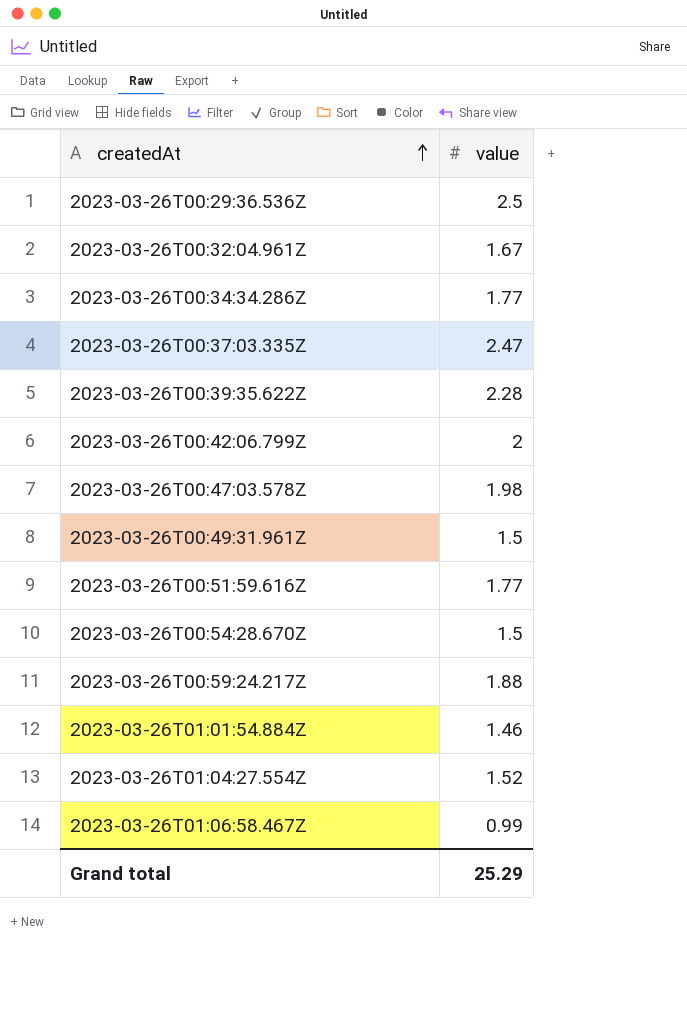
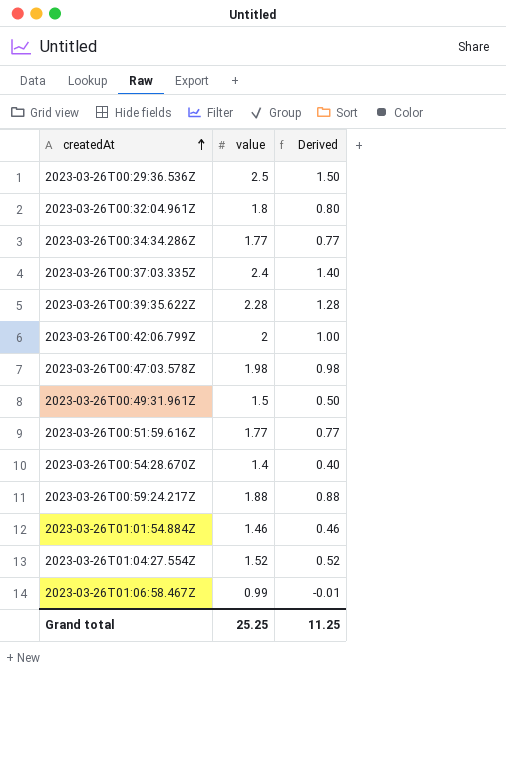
column Derived | formula: none -> [value] - 1
2023-03-26T00:32:04.961Z | value: 1.67 -> 1.8
2023-03-26T00:37:03.335Z | value: 2.47 -> 2.4
2023-03-26T00:54:28.670Z | value: 1.5 -> 1.4
Grand total | value: 25.29 -> 25.25

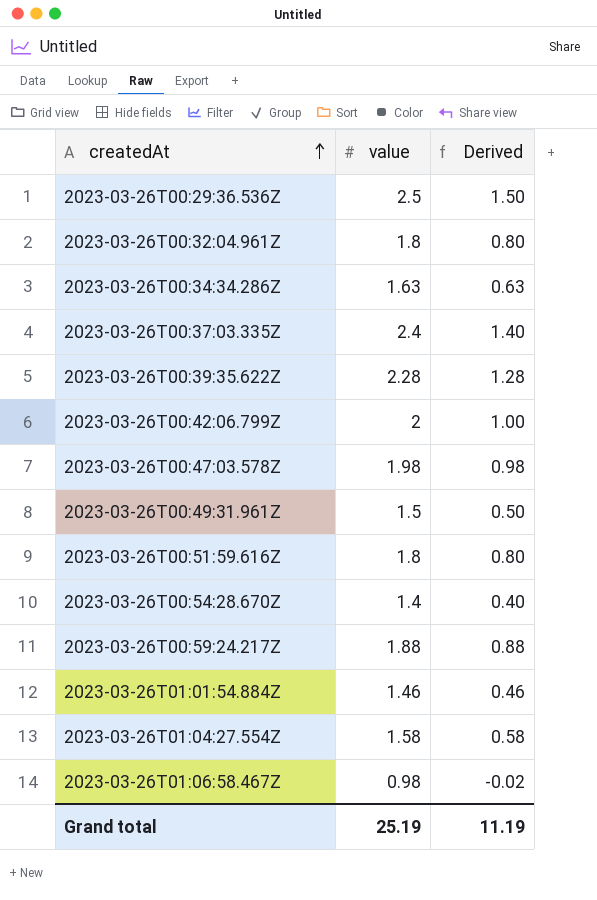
2023-03-26T00:34:34.286Z | value: 1.77 -> 1.63
2023-03-26T00:34:34.286Z | Derived: 0.77 -> 0.63
2023-03-26T00:51:59.616Z | value: 1.77 -> 1.8
2023-03-26T00:51:59.616Z | Derived: 0.77 -> 0.80
2023-03-26T01:04:27.554Z | value: 1.52 -> 1.58
2023-03-26T01:04:27.554Z | Derived: 0.52 -> 0.58
2023-03-26T01:06:58.467Z | value: 0.99 -> 0.98
2023-03-26T01:06:58.467Z | Derived: -0.01 -> -0.02
Grand total | value: 25.25 -> 25.19
Grand total | Derived: 11.25 -> 11.19

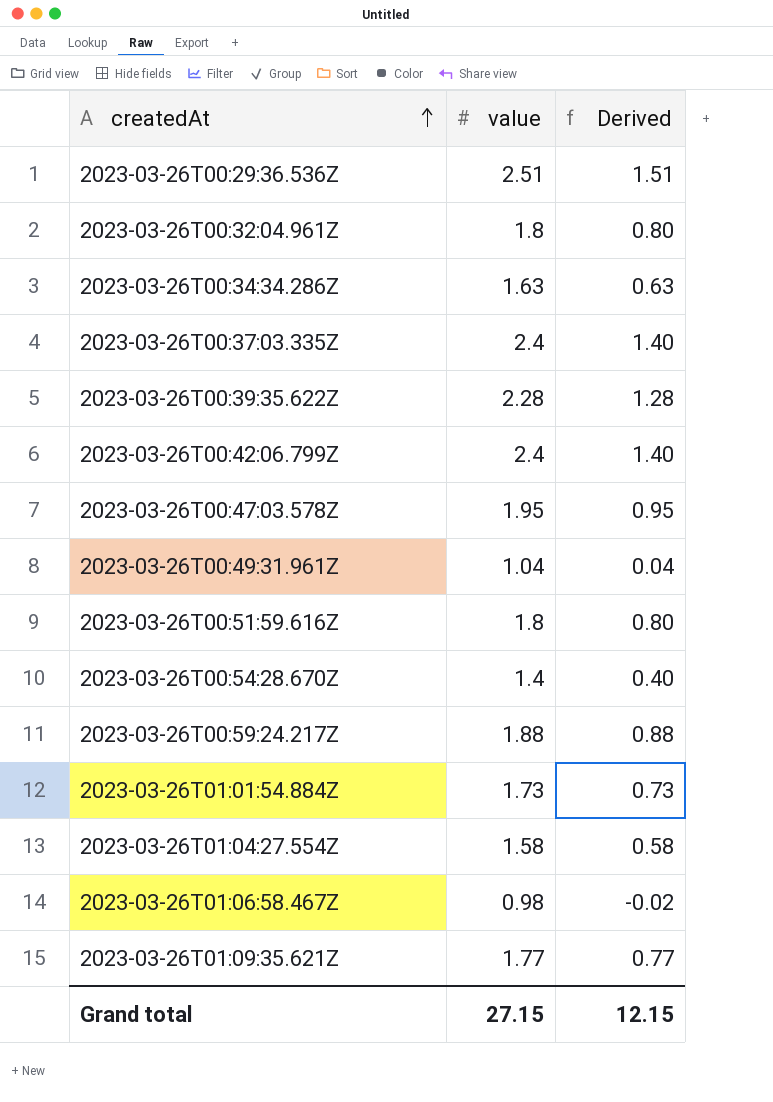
2023-03-26T00:29:36.536Z | value: 2.5 -> 2.51
2023-03-26T00:29:36.536Z | Derived: 1.50 -> 1.51
2023-03-26T00:42:06.799Z | value: 2 -> 2.4
2023-03-26T00:42:06.799Z | Derived: 1.00 -> 1.40
2023-03-26T00:47:03.578Z | value: 1.98 -> 1.95
2023-03-26T00:47:03.578Z | Derived: 0.98 -> 0.95
2023-03-26T00:49:31.961Z | value: 1.5 -> 1.04
2023-03-26T00:49:31.961Z | Derived: 0.50 -> 0.04
2023-03-26T01:01:54.884Z | value: 1.46 -> 1.73
2023-03-26T01:01:54.884Z | Derived: 0.46 -> 0.73
row 2023-03-26T01:09:35.621Z: none -> 1.77 | 0.77
Grand total | value: 25.19 -> 27.15
Grand total | Derived: 11.19 -> 12.15

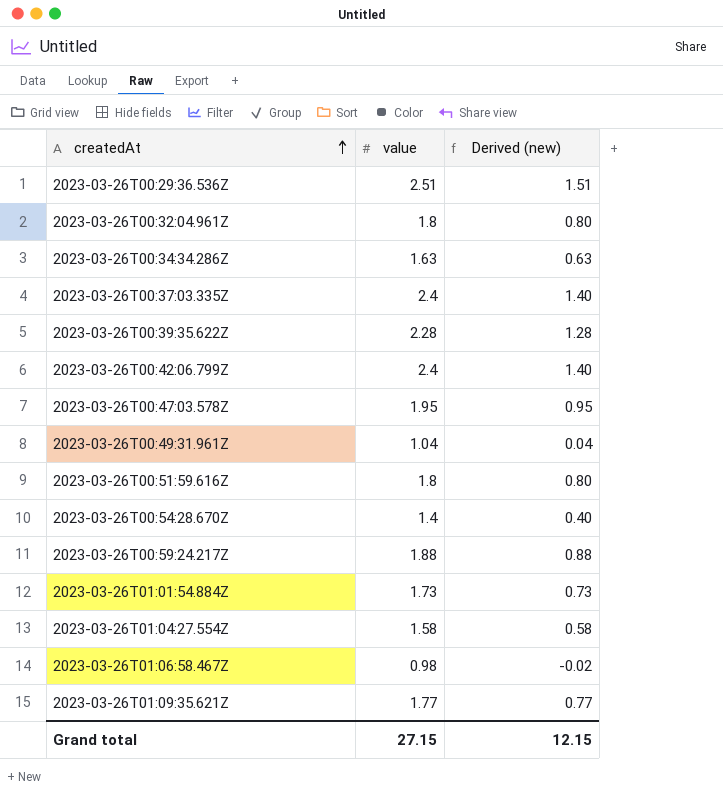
column name: Derived -> Derived (new)

